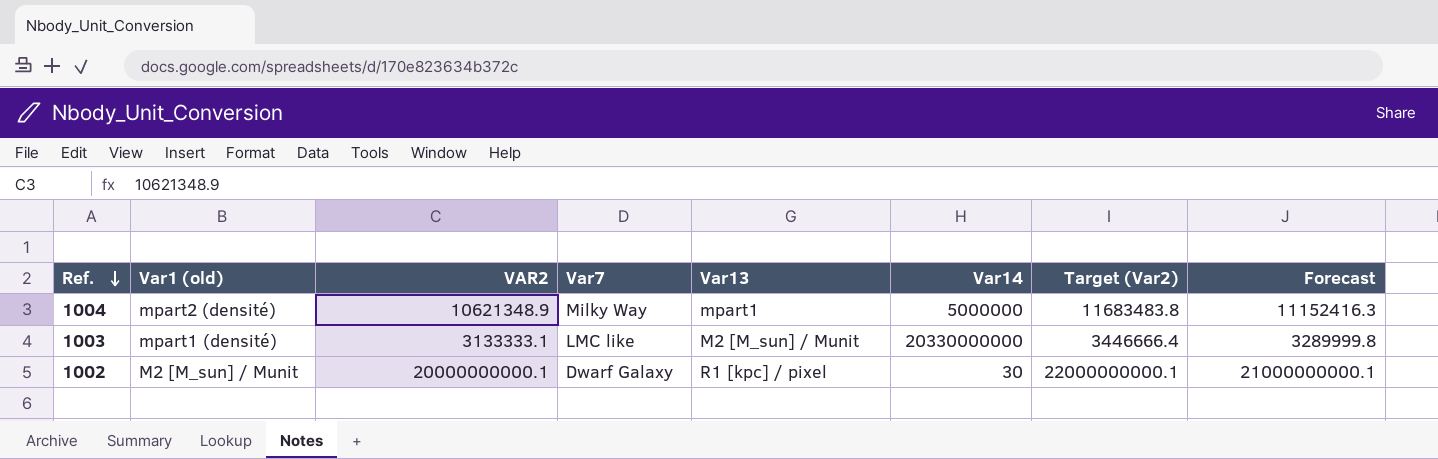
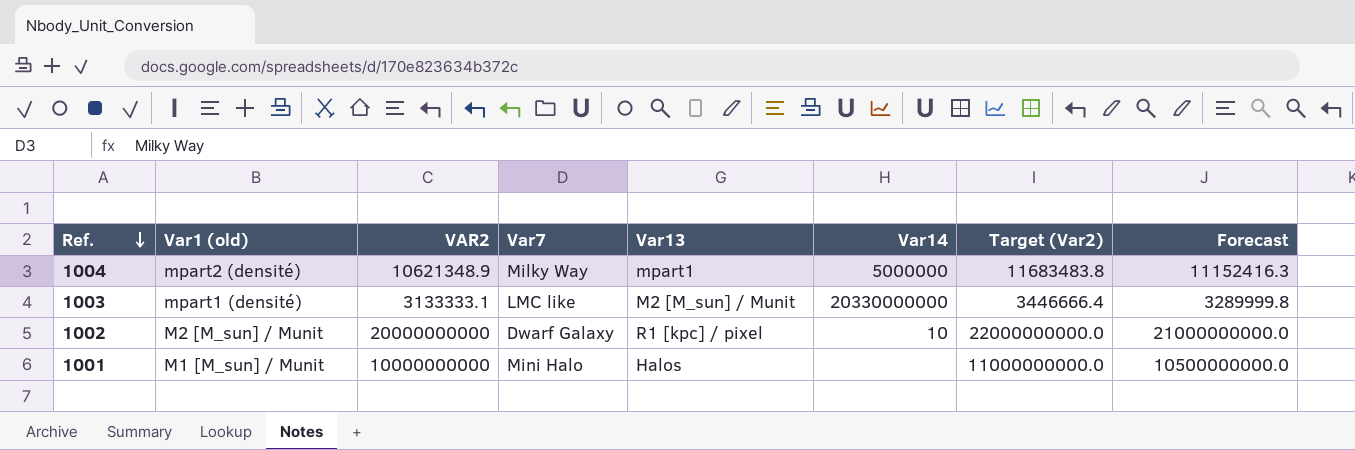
1002 | VAR2: 20000000000.1 -> 20000000000
1002 | Var14: 30 -> 10
1002 | Target (Var2): 22000000000.1 -> 22000000000.0
1002 | Forecast: 21000000000.1 -> 21000000000.0
row 1001: none -> M1 [M_sun] / Munit | 10000000000 | Mini Halo | Halos | none | 11000000000.0 | 10500000000.0

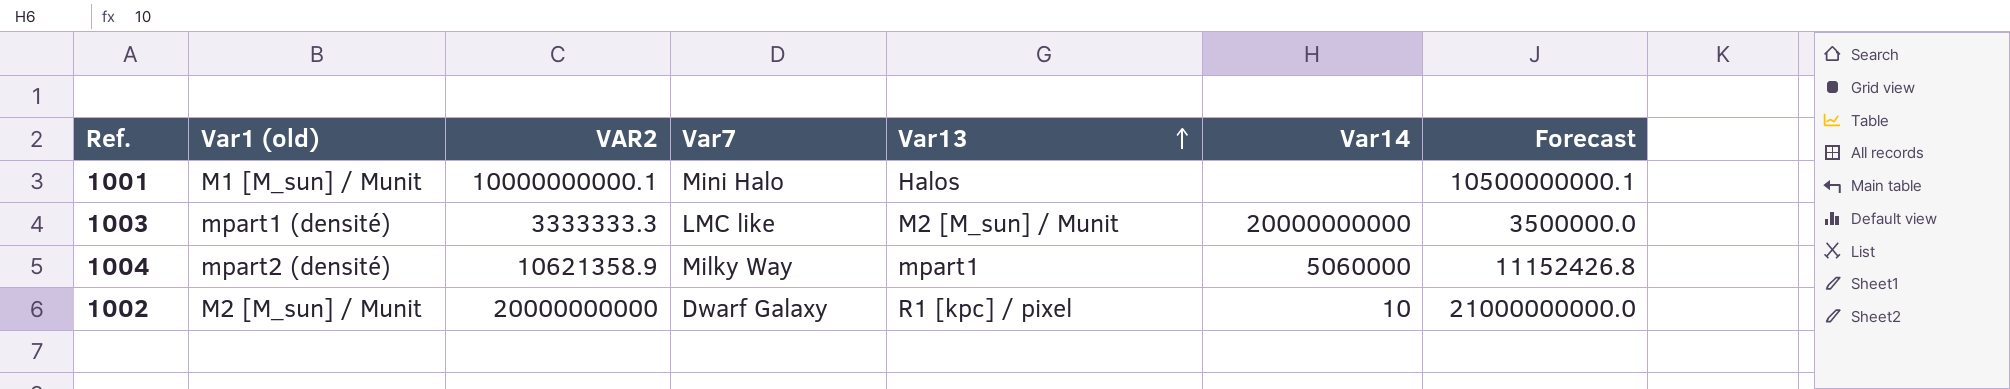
row order: Ref. descending -> Var13 ascending
column Target (Var2) | formula: [VAR2] * 1.1 -> none
1001 | VAR2: 10000000000 -> 10000000000.1
1001 | Forecast: 10500000000.0 -> 10500000000.1
1003 | VAR2: 3133333.1 -> 3333333.3
1003 | Var14: 20330000000 -> 20000000000
1003 | Forecast: 3289999.8 -> 3500000.0
1004 | VAR2: 10621348.9 -> 10621358.9
1004 | Var14: 5000000 -> 5060000
1004 | Forecast: 11152416.3 -> 11152426.8

